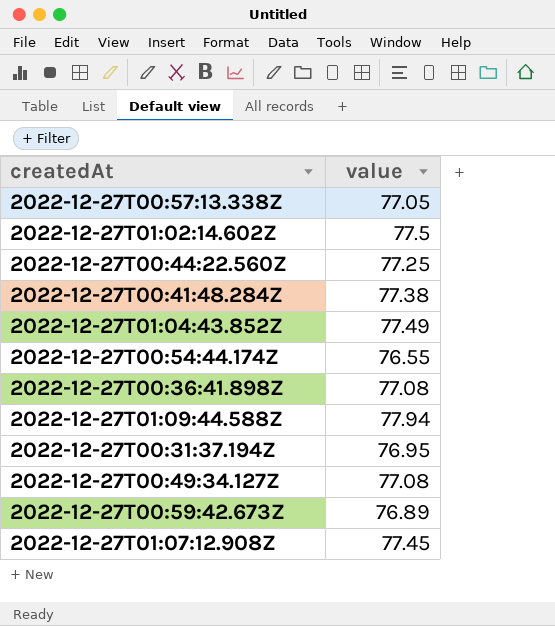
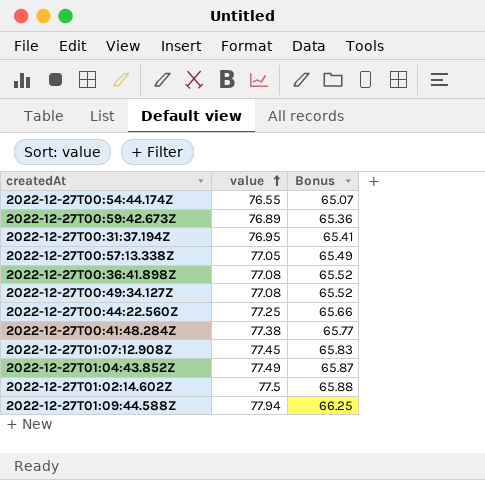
row order: none -> value ascending
column Bonus | formula: none -> [value] * 0.85

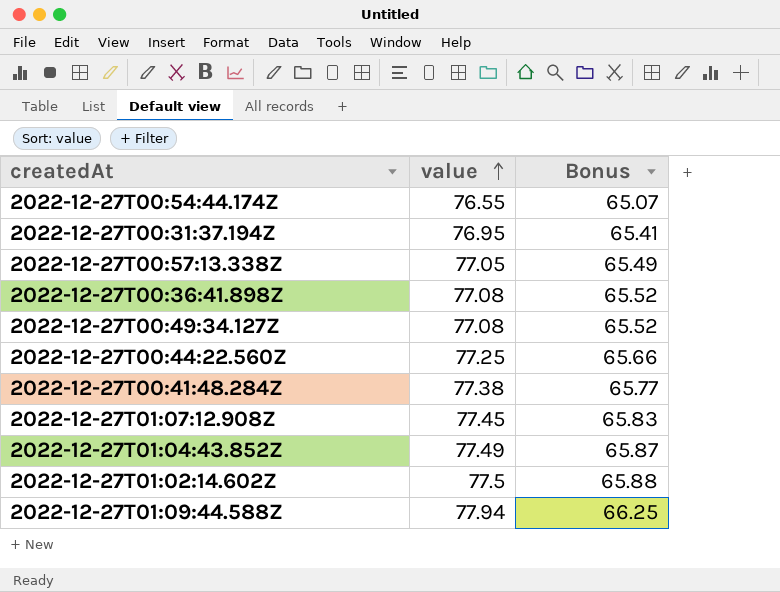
row 2022-12-27T00:59:42.673Z: 76.89 | 65.36 -> none

